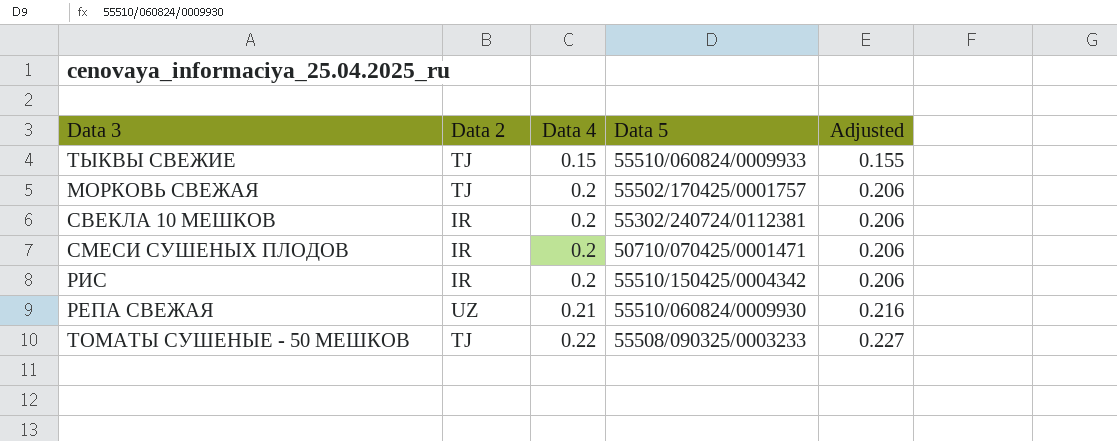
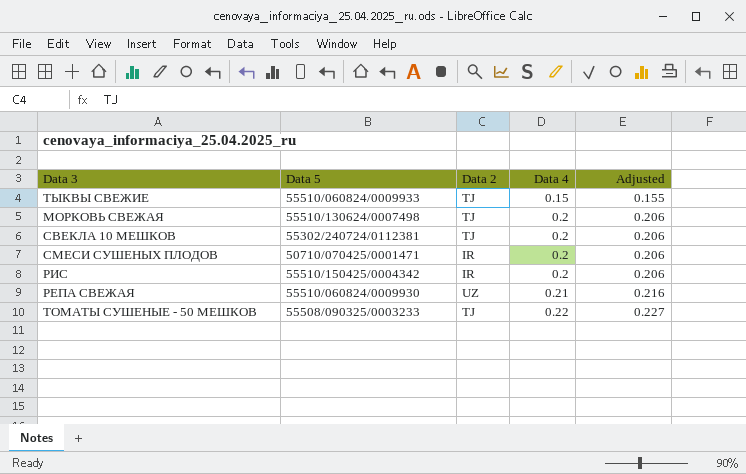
column Data 5 | position: 4 -> 2
МОРКОВЬ СВЕЖАЯ | Data 5: 55502/170425/0001757 -> 55510/130624/0007498
СВЕКЛА 10 МЕШКОВ | Data 2: IR -> TJ

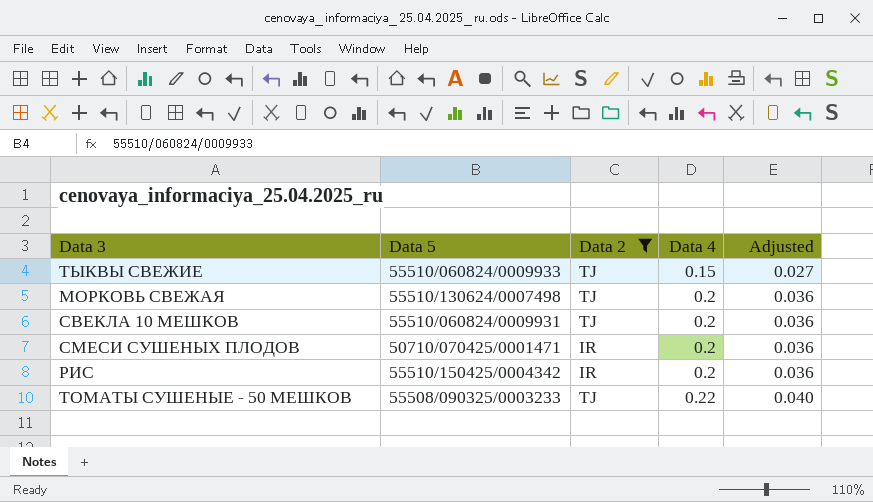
filter: none -> Data 2 != UZ
column Adjusted | formula: [Data 4] * 1.03 -> [Data 4] * 0.18
СВЕКЛА 10 МЕШКОВ | Data 5: 55302/240724/0112381 -> 55510/060824/0009931

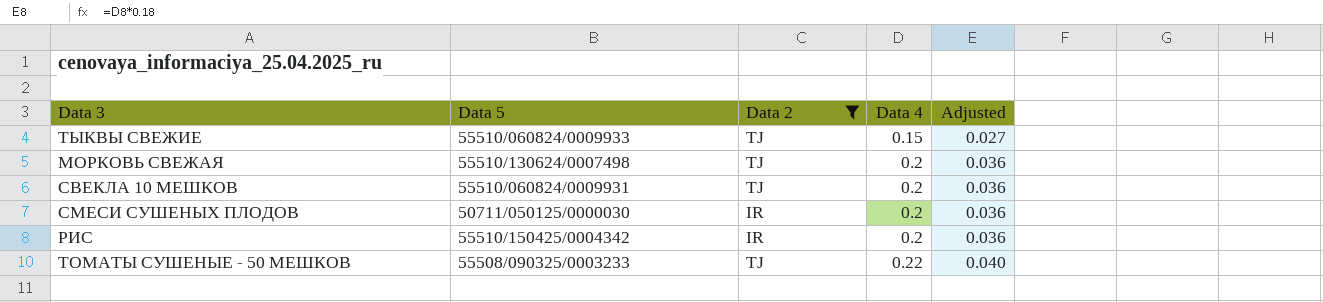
СМЕСИ СУШЕНЫХ ПЛОДОВ | Data 5: 50710/070425/0001471 -> 50711/050125/0000030

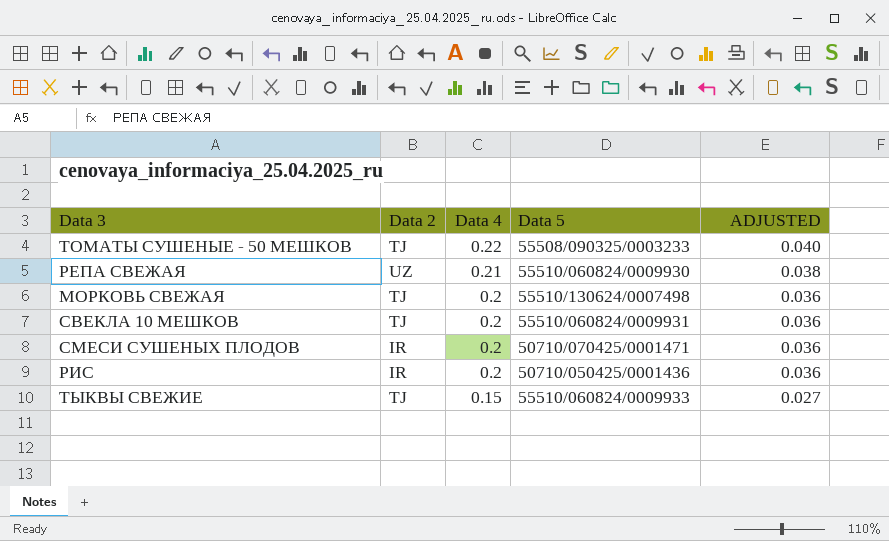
filter: Data 2 != UZ -> none
row order: Data 4 ascending -> Data 4 descending
column Data 5 | position: 2 -> 4
column name: Adjusted -> ADJUSTED
СМЕСИ СУШЕНЫХ ПЛОДОВ | Data 5: 50711/050125/0000030 -> 50710/070425/0001471
РИС | Data 5: 55510/150425/0004342 -> 50710/050425/0001436

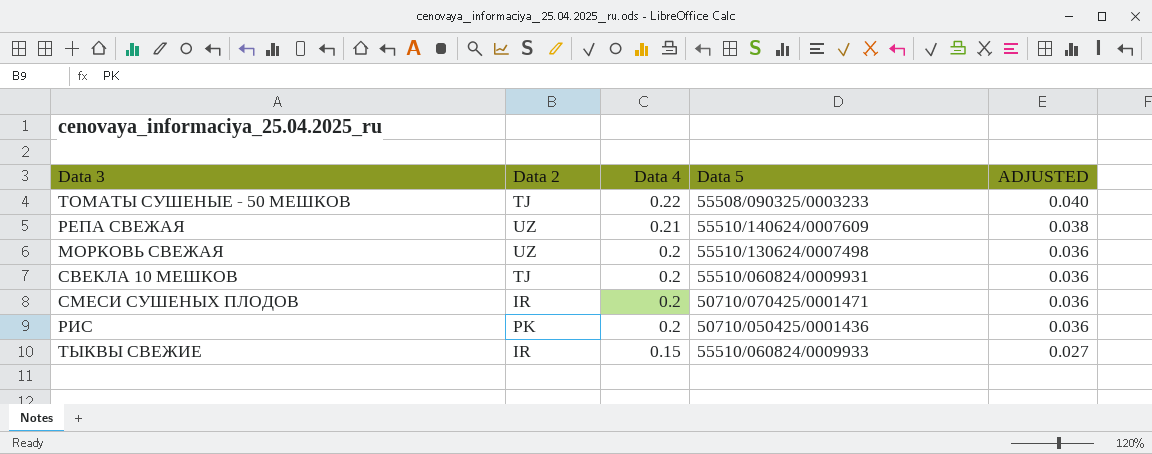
РЕПА СВЕЖАЯ | Data 5: 55510/060824/0009930 -> 55510/140624/0007609
МОРКОВЬ СВЕЖАЯ | Data 2: TJ -> UZ
РИС | Data 2: IR -> PK
ТЫКВЫ СВЕЖИЕ | Data 2: TJ -> IR

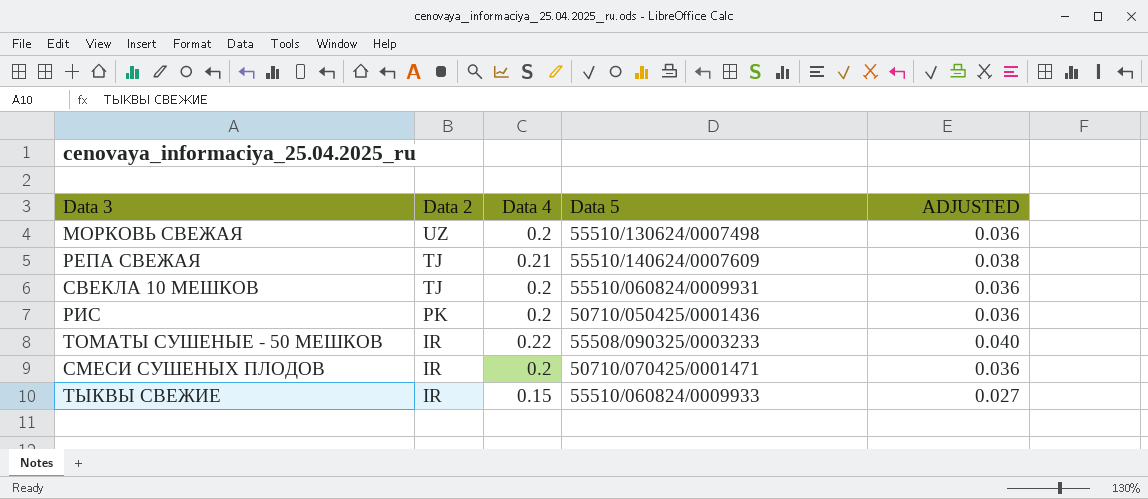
row order: Data 4 descending -> Data 2 descending
РЕПА СВЕЖАЯ | Data 2: UZ -> TJ
ТОМАТЫ СУШЕНЫЕ - 50 МЕШКОВ | Data 2: TJ -> IR

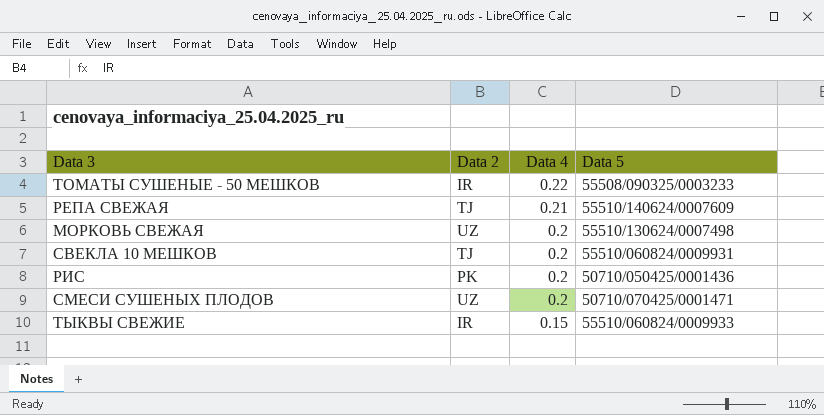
row order: Data 2 descending -> Data 4 descending
column ADJUSTED | formula: [Data 4] * 0.18 -> none
СМЕСИ СУШЕНЫХ ПЛОДОВ | Data 2: IR -> UZ

